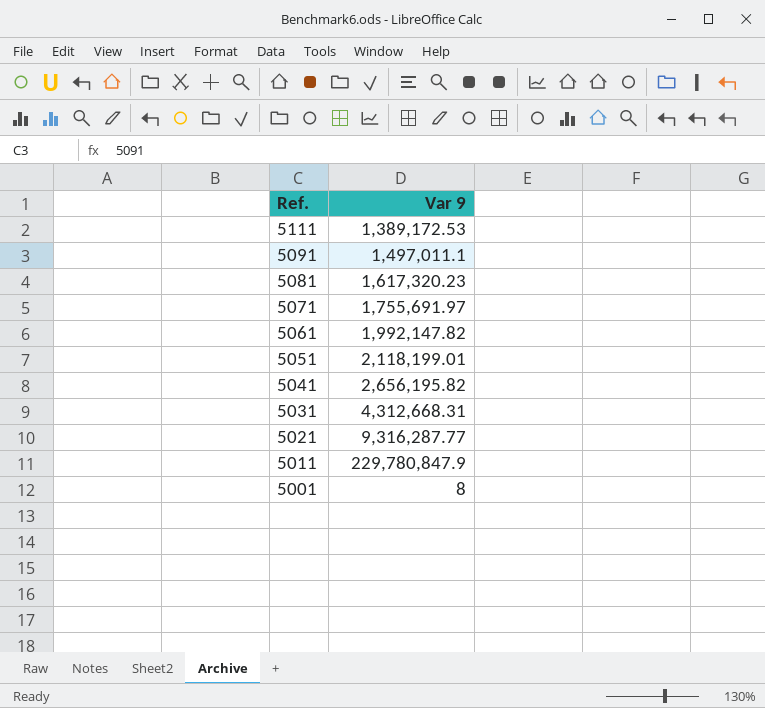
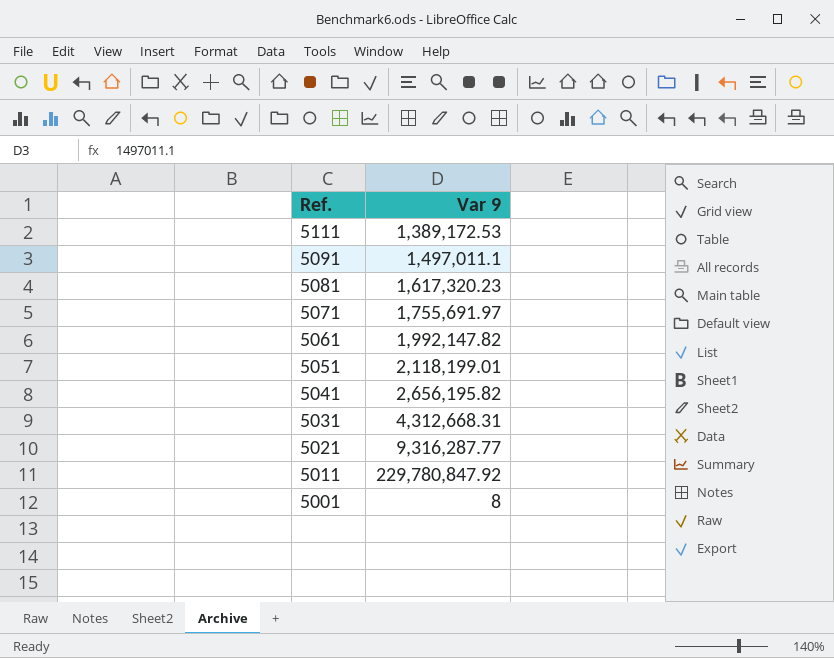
5011 | Var 9: 229,780,847.9 -> 229,780,847.92

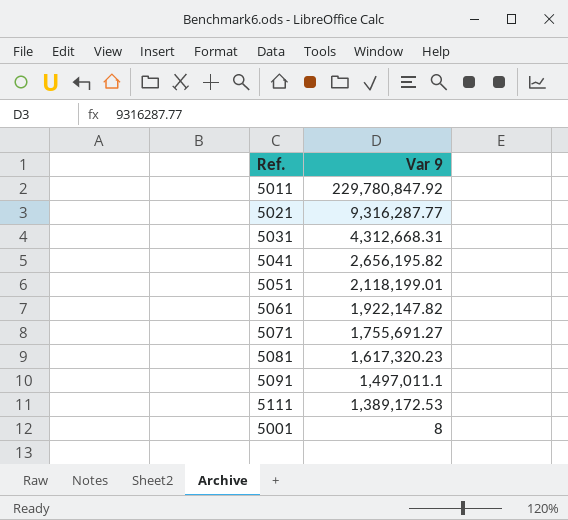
row order: Ref. descending -> Var 9 descending
5061 | Var 9: 1,992,147.82 -> 1,922,147.82
5071 | Var 9: 1,755,691.97 -> 1,755,691.27

